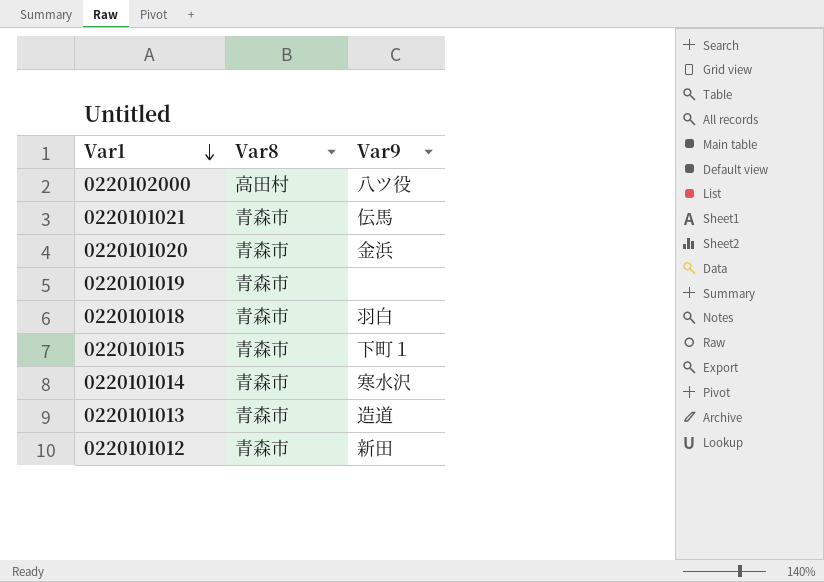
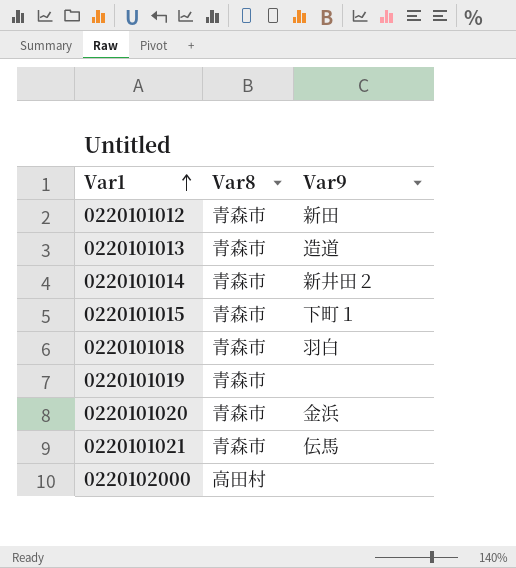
row order: Var1 descending -> Var1 ascending
0220101014 | Var9: 寒水沢 -> 新井田２
0220102000 | Var9: 八ツ役 -> none

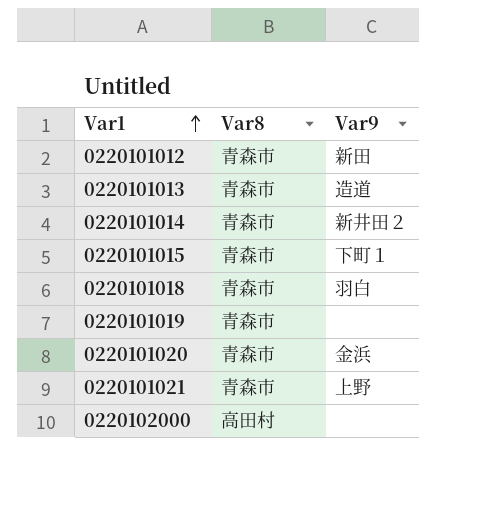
0220101021 | Var9: 伝馬 -> 上野

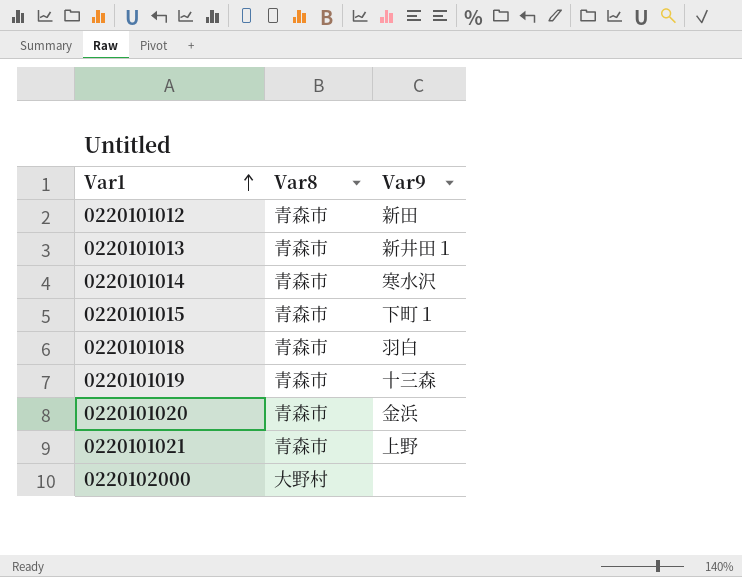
0220101013 | Var9: 造道 -> 新井田１
0220101014 | Var9: 新井田２ -> 寒水沢
0220101019 | Var9: none -> 十三森
0220102000 | Var8: 高田村 -> 大野村

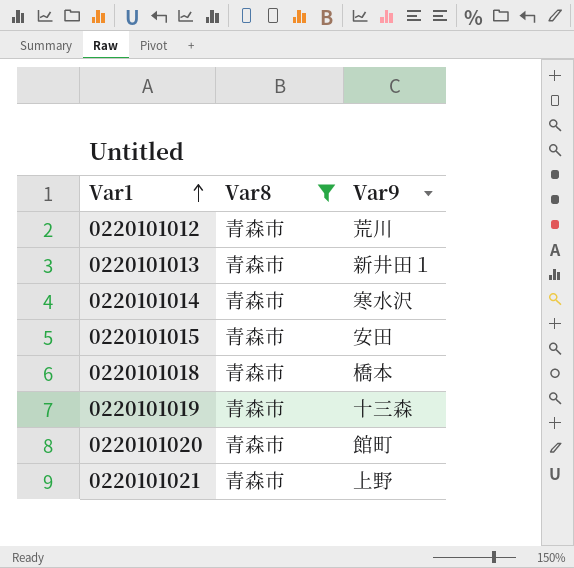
filter: none -> Var8 = 青森市
0220101012 | Var9: 新田 -> 荒川
0220101015 | Var9: 下町１ -> 安田
0220101018 | Var9: 羽白 -> 橋本
0220101020 | Var9: 金浜 -> 館町

